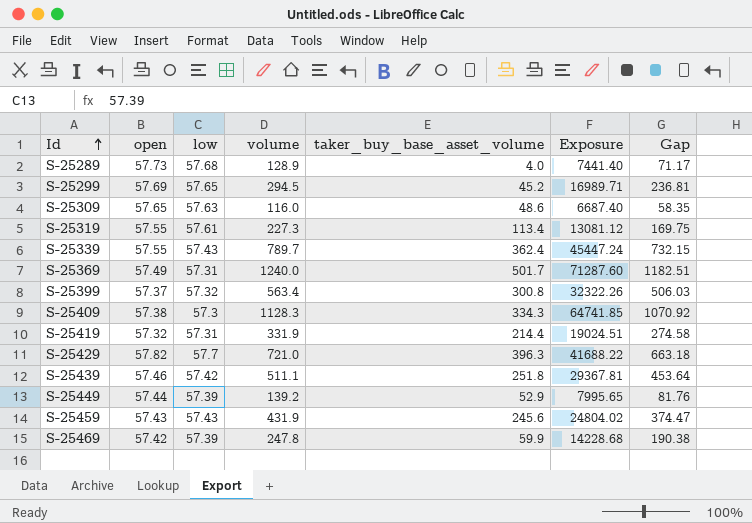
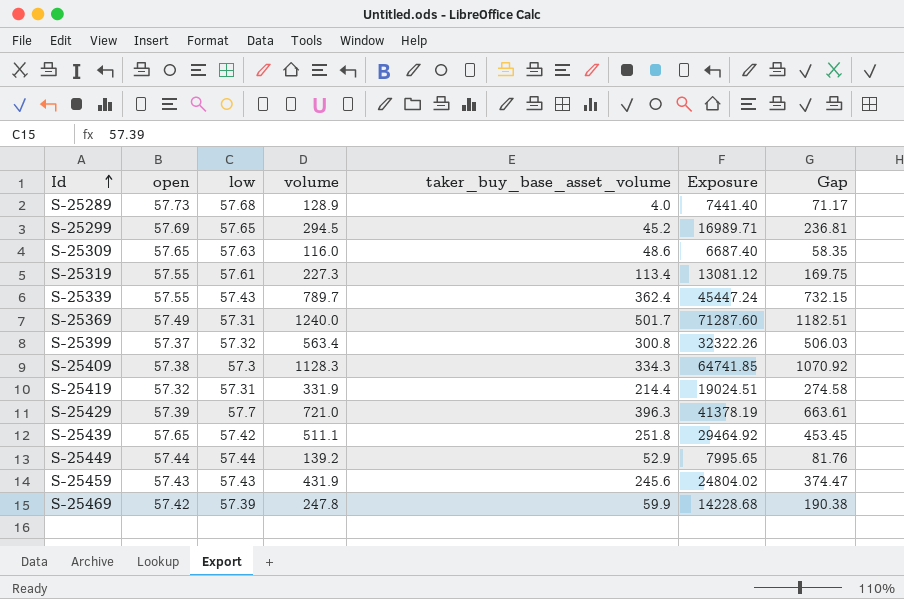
S-25429 | open: 57.82 -> 57.39
S-25429 | Exposure: 41688.22 -> 41378.19
S-25429 | Gap: 663.18 -> 663.61
S-25439 | open: 57.46 -> 57.65
S-25439 | Exposure: 29367.81 -> 29464.92
S-25439 | Gap: 453.64 -> 453.45
S-25449 | low: 57.39 -> 57.44

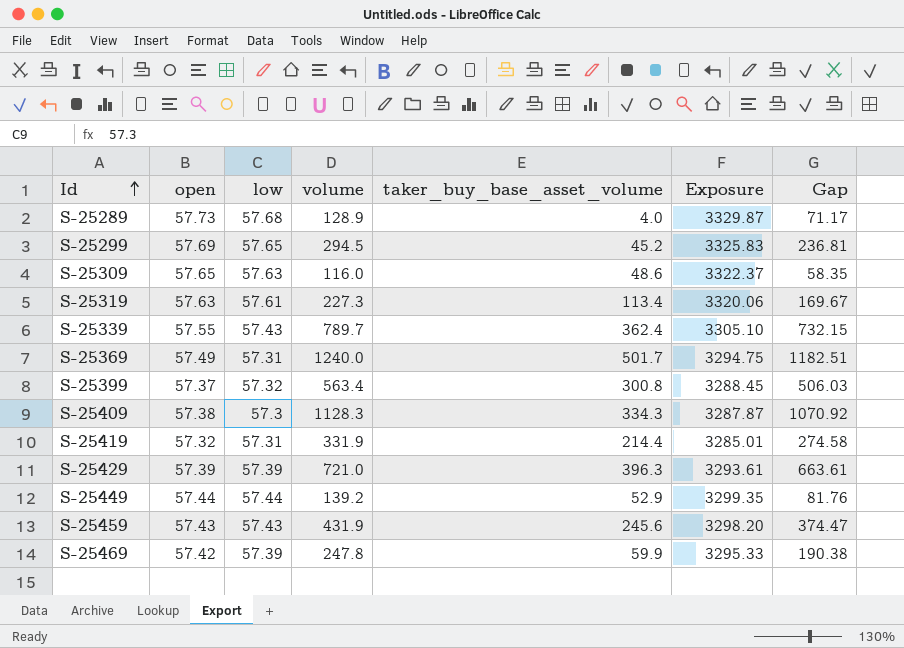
column Exposure | formula: [open] * [volume] -> [open] * [low]
row S-25439: 57.65 | 57.42 | 511.1 | 251.8 | 29464.92 | 453.45 -> none
S-25319 | open: 57.55 -> 57.63
S-25319 | Gap: 169.75 -> 169.67
S-25429 | low: 57.7 -> 57.39

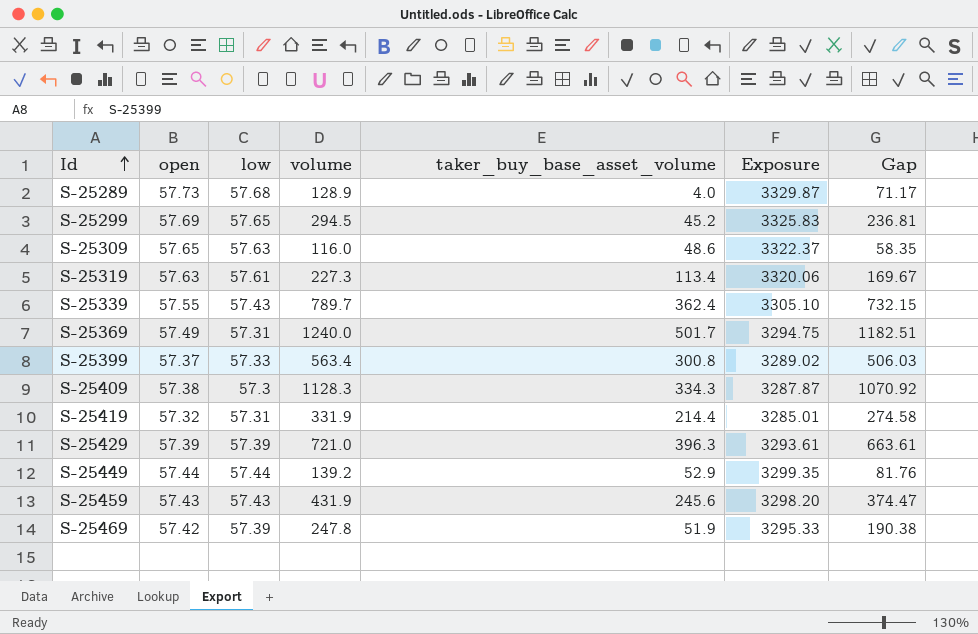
S-25399 | low: 57.32 -> 57.33
S-25399 | Exposure: 3288.45 -> 3289.02
S-25469 | taker_buy_base_asset_volume: 59.9 -> 51.9

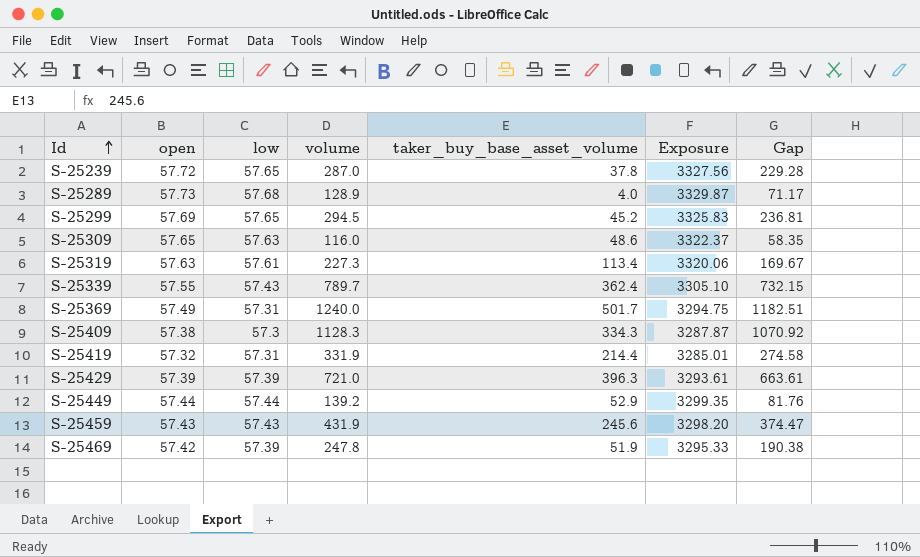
row S-25399: 57.37 | 57.33 | 563.4 | 300.8 | 3289.02 | 506.03 -> none
row S-25239: none -> 57.72 | 57.65 | 287.0 | 37.8 | 3327.56 | 229.28

